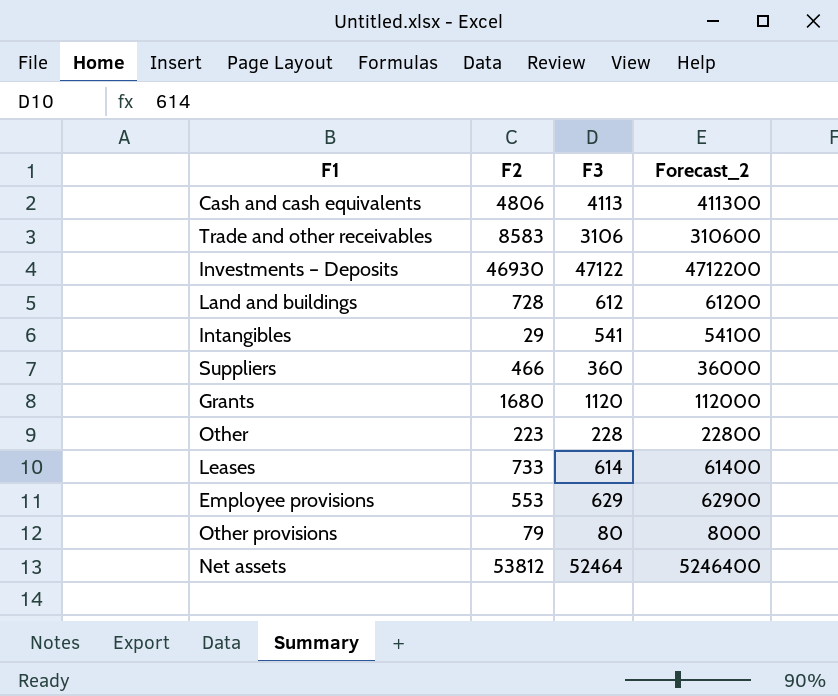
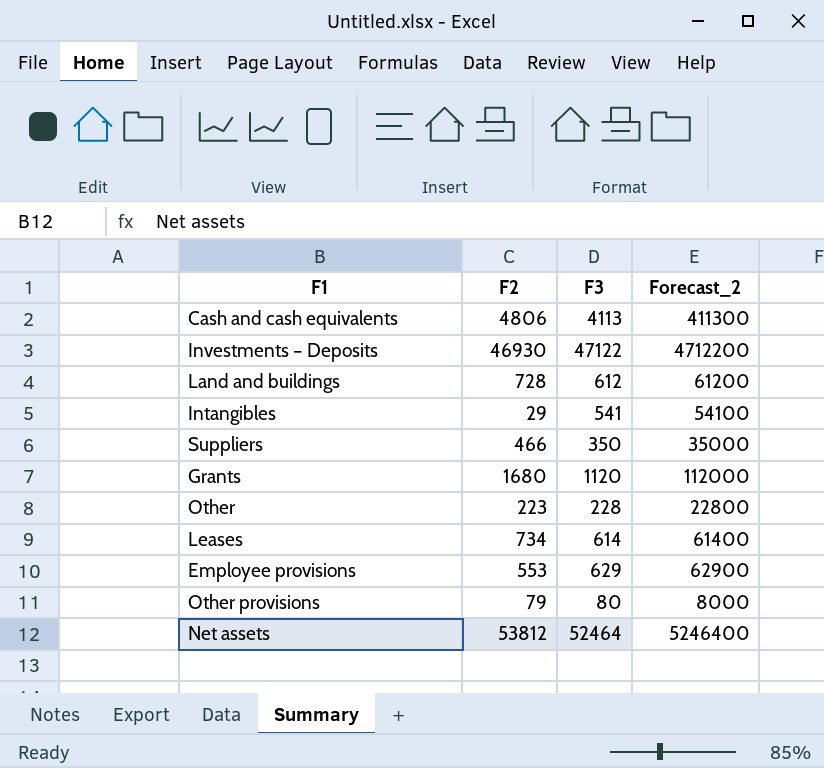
row Trade and other receivables: 8583 | 3106 | 310600 -> none
Suppliers | F3: 360 -> 350
Suppliers | Forecast_2: 36000 -> 35000
Leases | F2: 733 -> 734

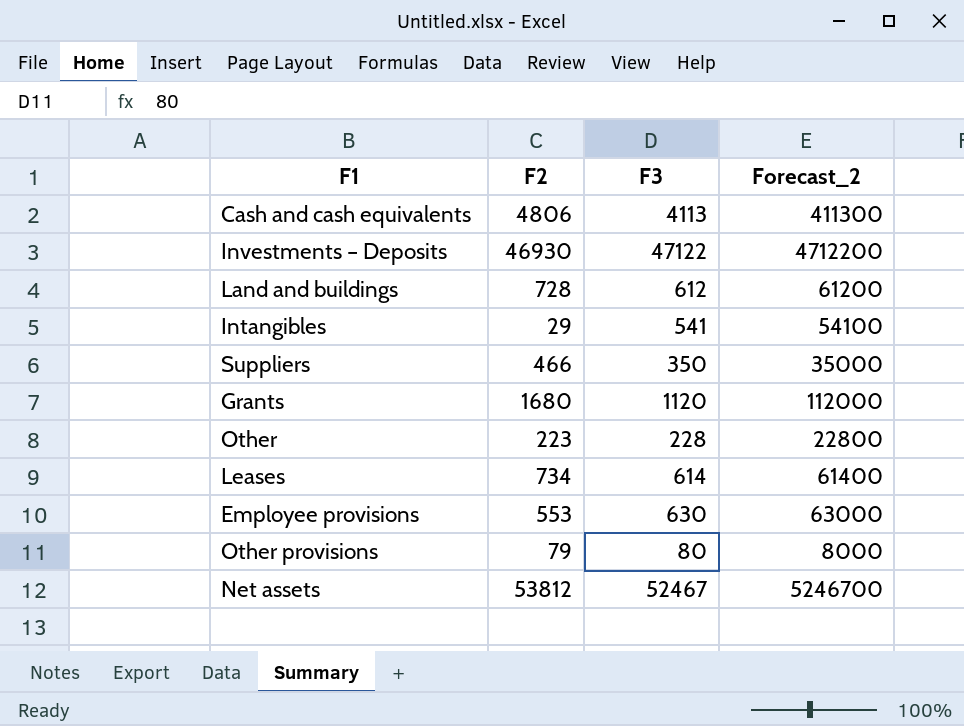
Employee provisions | F3: 629 -> 630
Employee provisions | Forecast_2: 62900 -> 63000
Net assets | F3: 52464 -> 52467
Net assets | Forecast_2: 5246400 -> 5246700

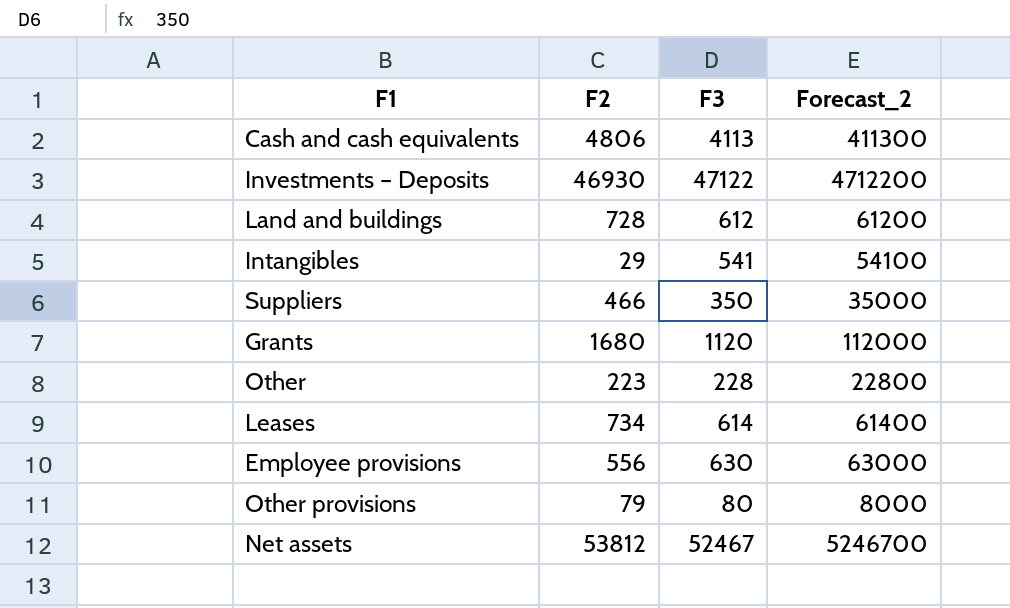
Employee provisions | F2: 553 -> 556

